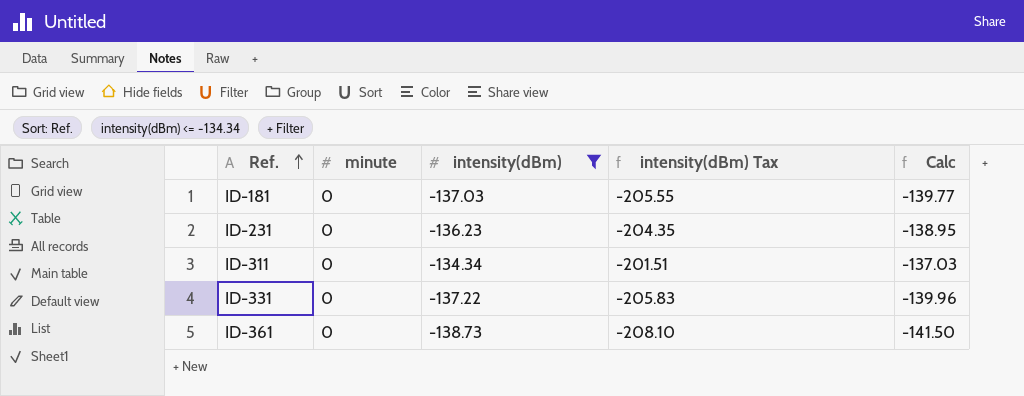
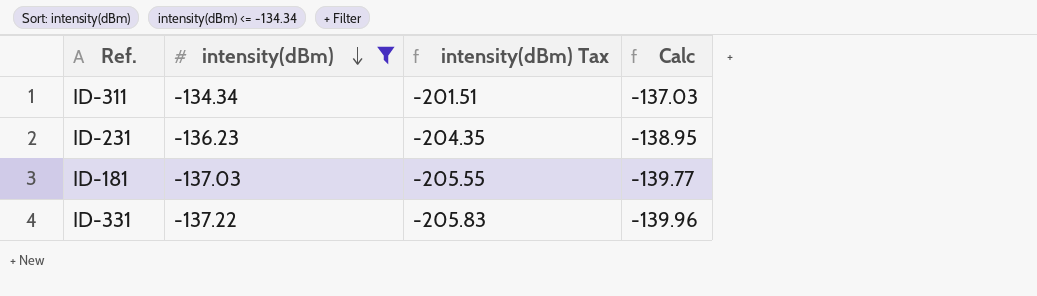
row order: Ref. ascending -> intensity(dBm) descending
column minute | position: 2 -> none
row ID-361: 0 | -138.73 | -208.10 | -141.50 -> none

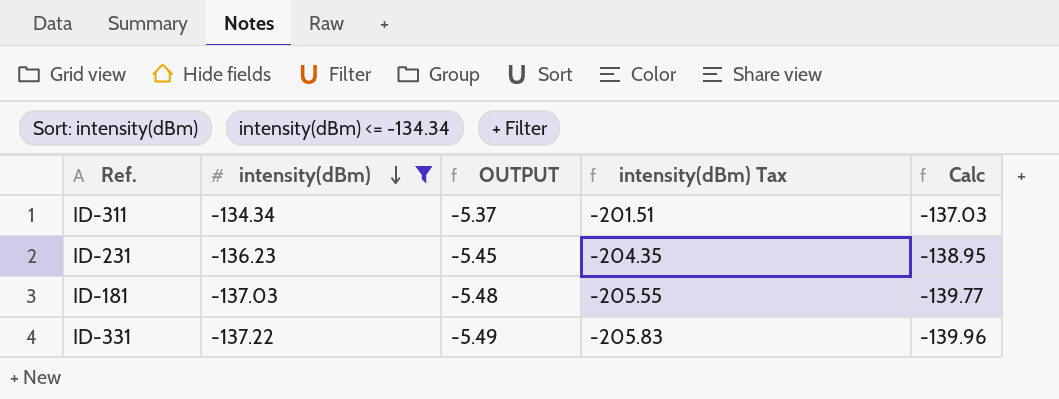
column OUTPUT | formula: none -> [intensity(dBm)] * 0.04

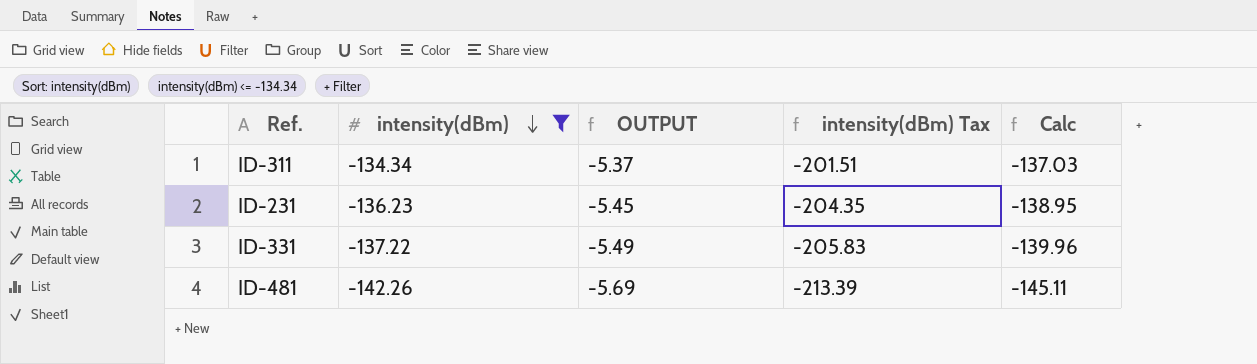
row ID-181: -137.03 | -5.48 | -205.55 | -139.77 -> none
row ID-481: none -> -142.26 | -5.69 | -213.39 | -145.11

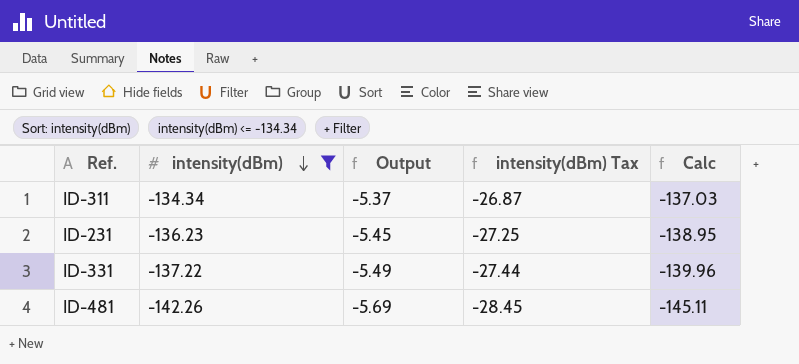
column name: OUTPUT -> Output
column intensity(dBm) Tax | formula: [intensity(dBm)] * 1.5 -> [intensity(dBm)] * 0.2

